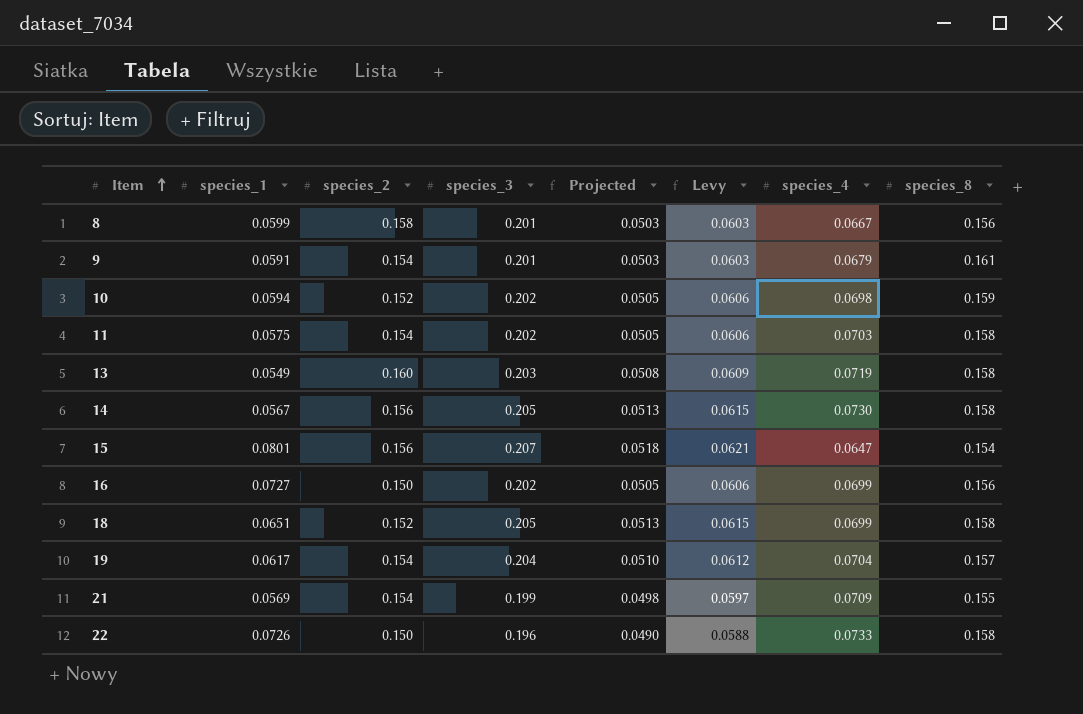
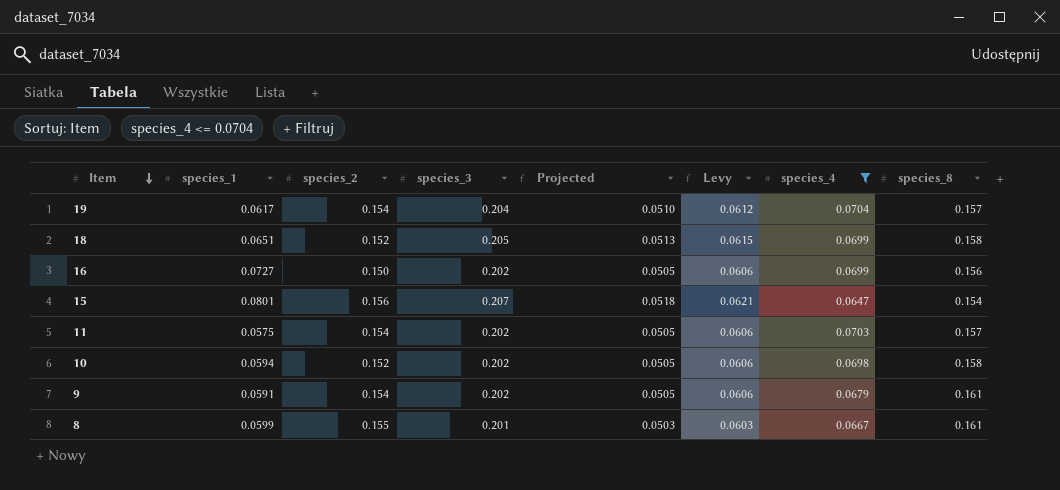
filter: none -> species_4 <= 0.0704
row order: Item ascending -> Item descending
11 | species_8: 0.158 -> 0.157
10 | species_8: 0.159 -> 0.158
9 | species_3: 0.201 -> 0.202
9 | Projected: 0.0503 -> 0.0505
9 | Levy: 0.0603 -> 0.0606
8 | species_2: 0.158 -> 0.155
8 | species_8: 0.156 -> 0.161

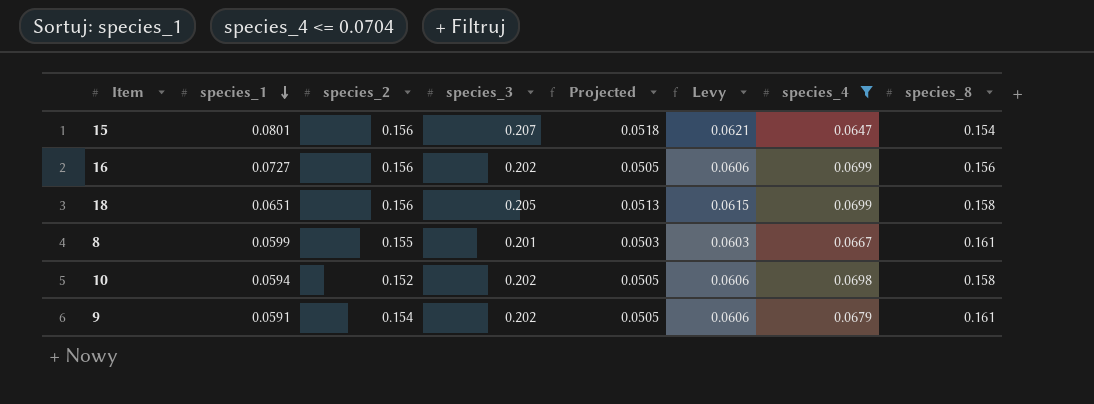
row order: Item descending -> species_1 descending
row 19: 0.0617 | 0.154 | 0.204 | 0.0510 | 0.0612 | 0.0704 | 0.157 -> none
row 11: 0.0575 | 0.154 | 0.202 | 0.0505 | 0.0606 | 0.0703 | 0.157 -> none
16 | species_2: 0.150 -> 0.156
18 | species_2: 0.152 -> 0.156

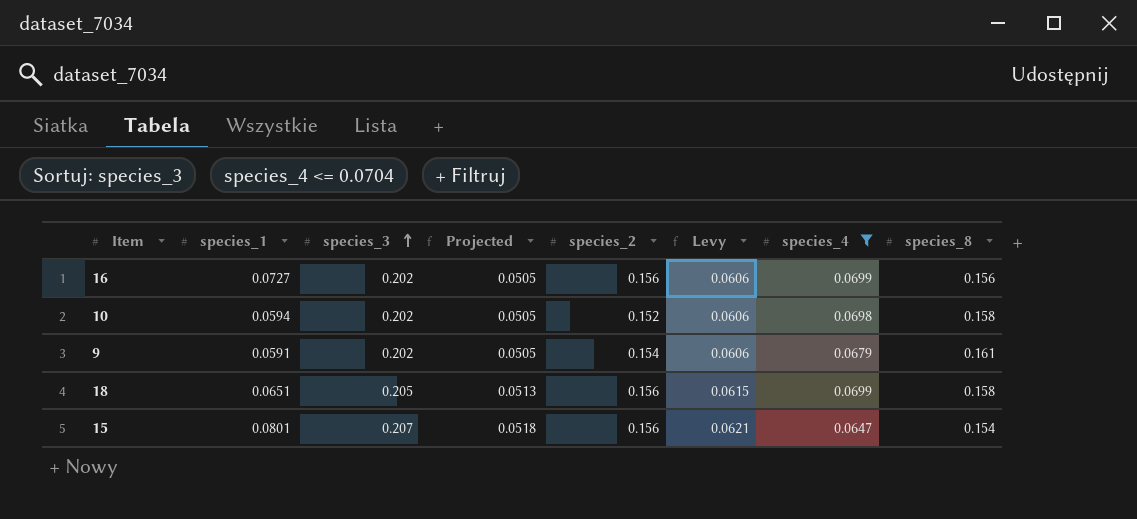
row order: species_1 descending -> species_3 ascending
column species_2 | position: 3 -> 5
row 8: 0.0599 | 0.155 | 0.201 | 0.0503 | 0.0603 | 0.0667 | 0.161 -> none

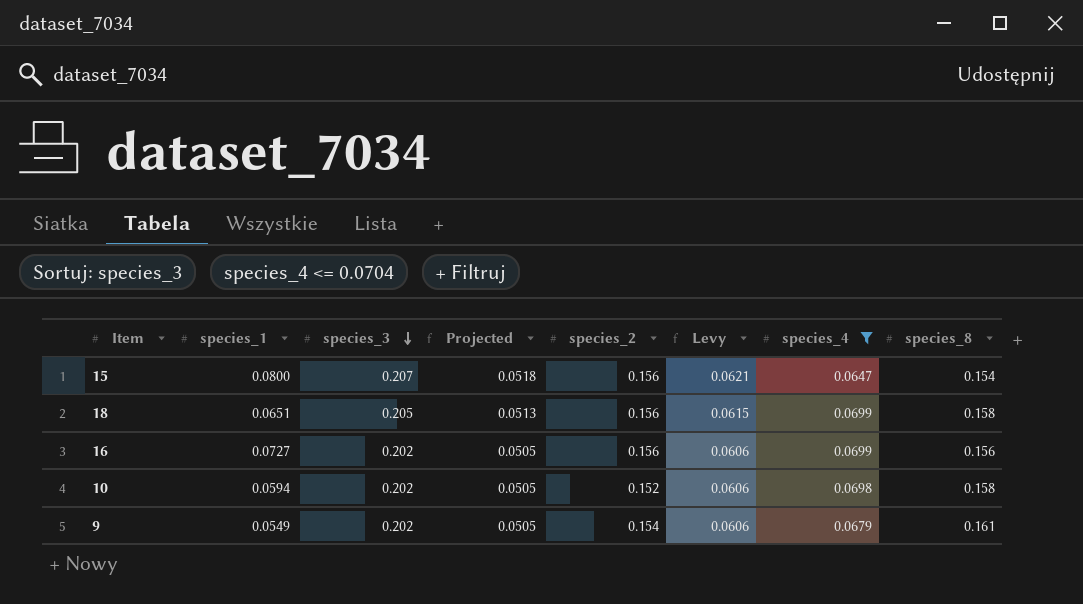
row order: species_3 ascending -> species_3 descending
15 | species_1: 0.0801 -> 0.0800
9 | species_1: 0.0591 -> 0.0549

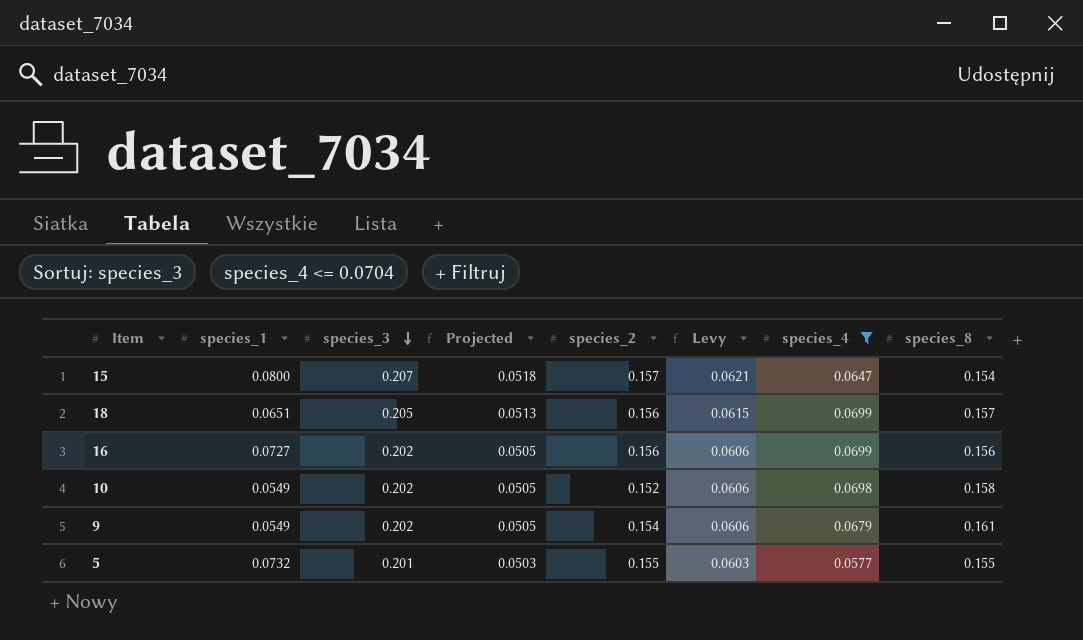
15 | species_2: 0.156 -> 0.157
18 | species_8: 0.158 -> 0.157
10 | species_1: 0.0594 -> 0.0549
row 5: none -> 0.0732 | 0.201 | 0.0503 | 0.155 | 0.0603 | 0.0577 | 0.155

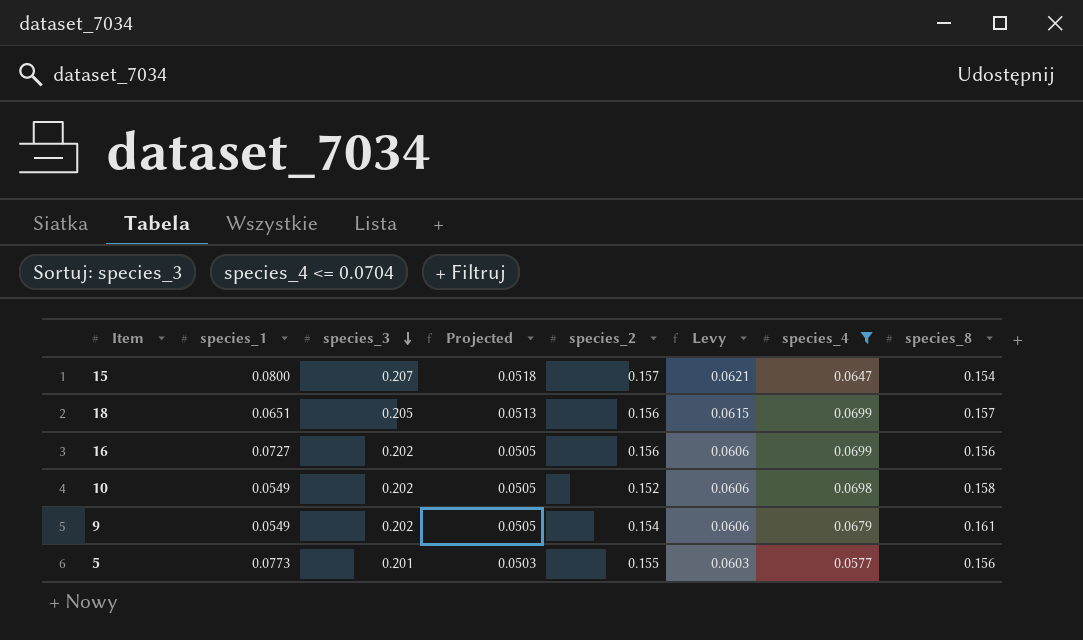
5 | species_1: 0.0732 -> 0.0773
5 | species_8: 0.155 -> 0.156

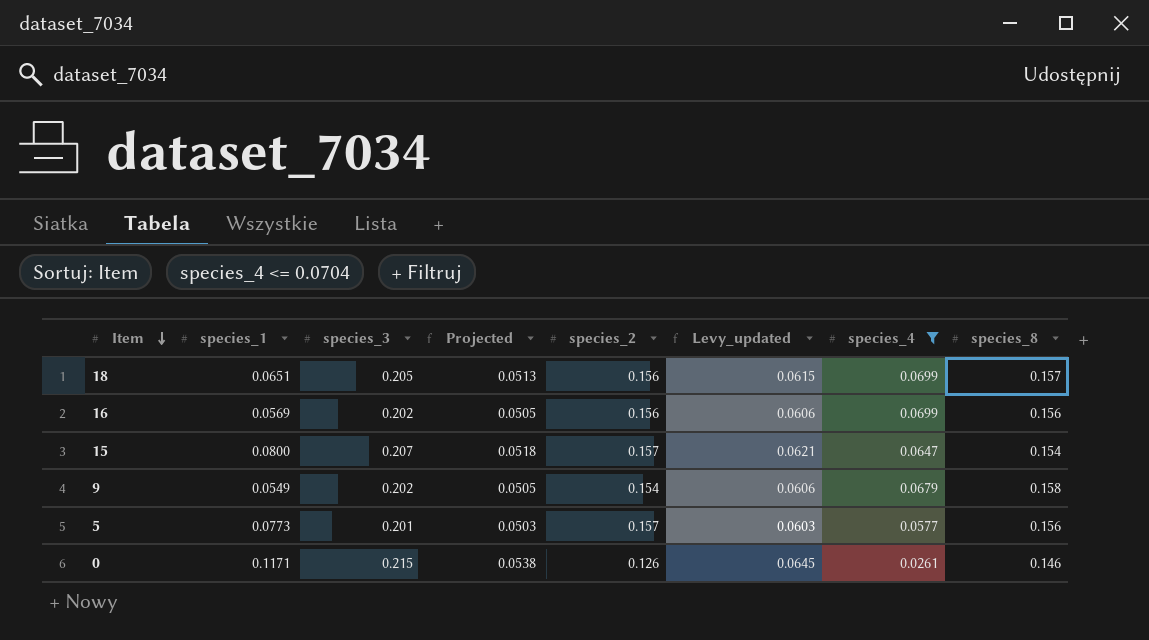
row order: species_3 descending -> Item descending
column name: Levy -> Levy_updated
row 10: 0.0549 | 0.202 | 0.0505 | 0.152 | 0.0606 | 0.0698 | 0.158 -> none
16 | species_1: 0.0727 -> 0.0569
9 | species_8: 0.161 -> 0.158
5 | species_2: 0.155 -> 0.157
row 0: none -> 0.1171 | 0.215 | 0.0538 | 0.126 | 0.0645 | 0.0261 | 0.146

